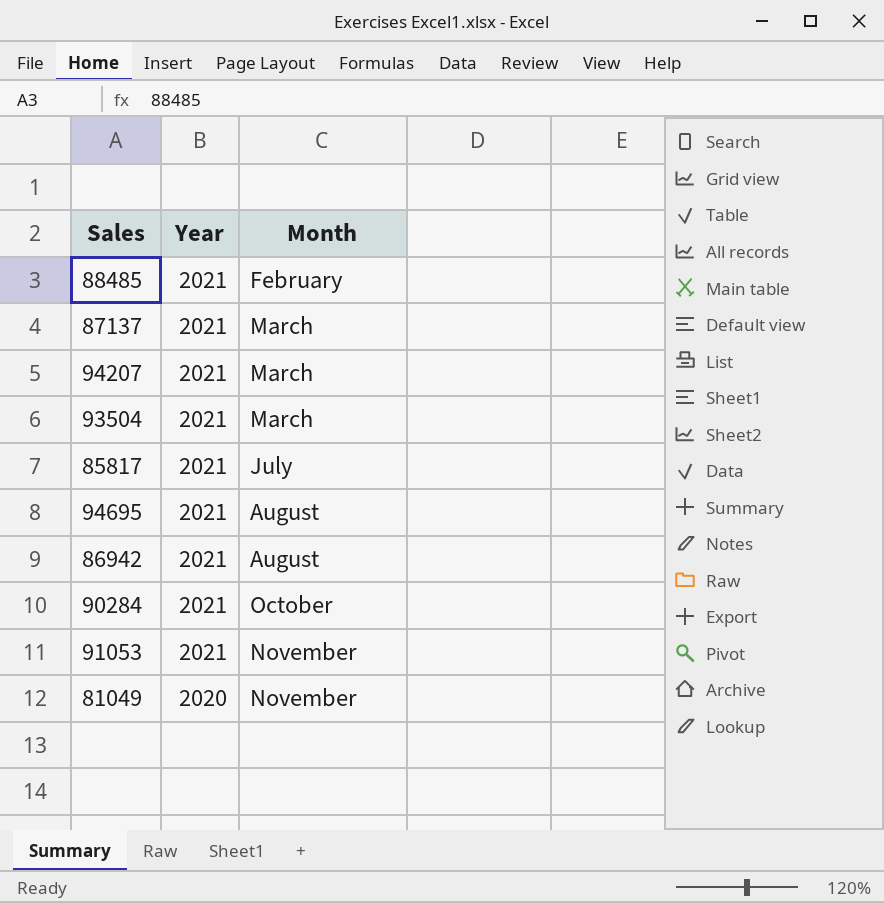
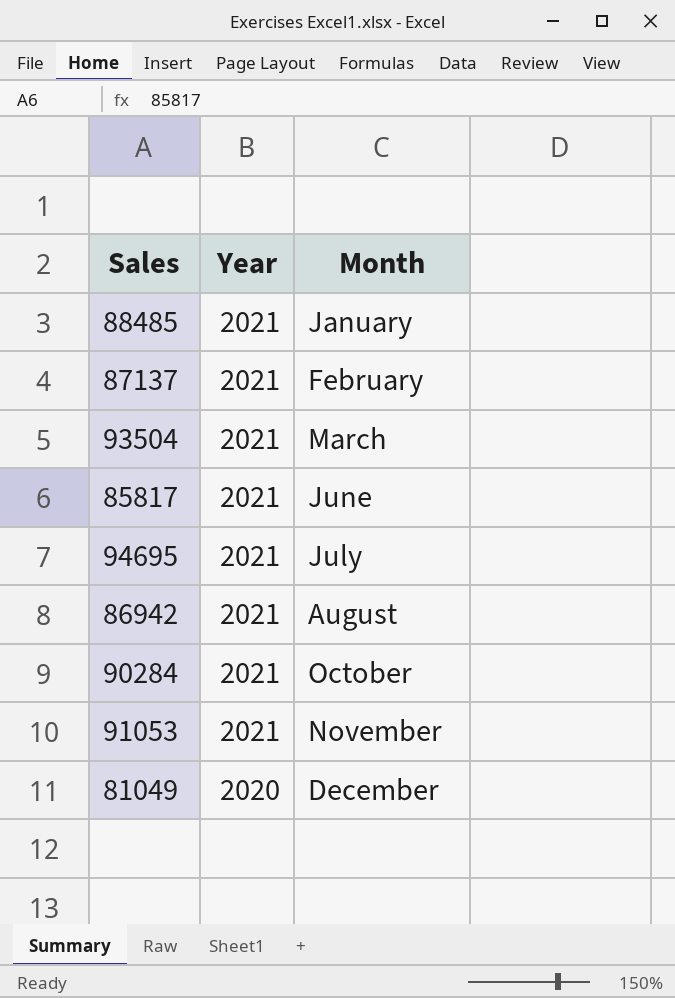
row 94207: 2021 | March -> none
88485 | Month: February -> January
87137 | Month: March -> February
85817 | Month: July -> June
94695 | Month: August -> July
81049 | Month: November -> December

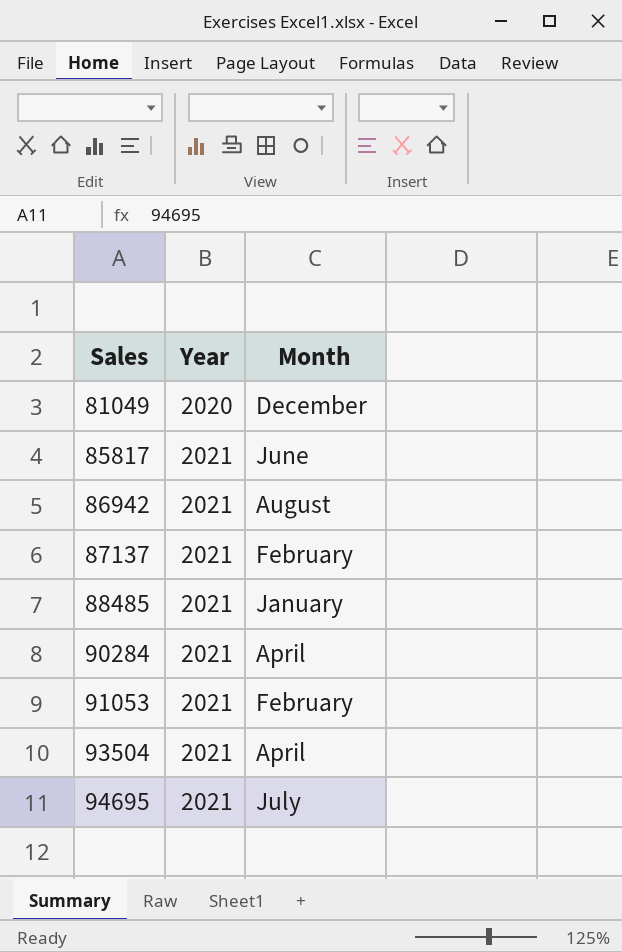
row order: Year descending -> Sales ascending
90284 | Month: October -> April
91053 | Month: November -> February
93504 | Month: March -> April

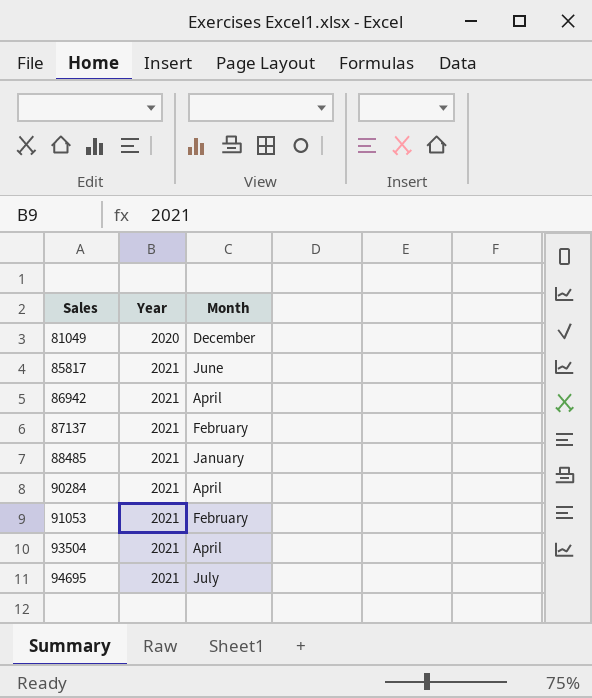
86942 | Month: August -> April

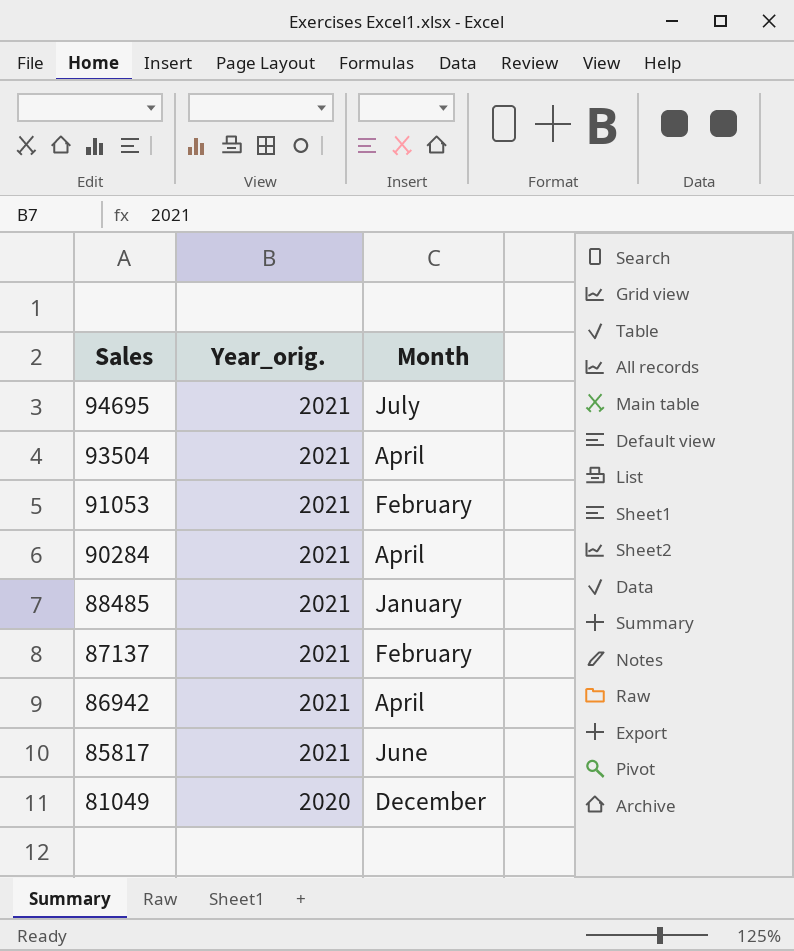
row order: Sales ascending -> Sales descending
column name: Year -> Year_orig.

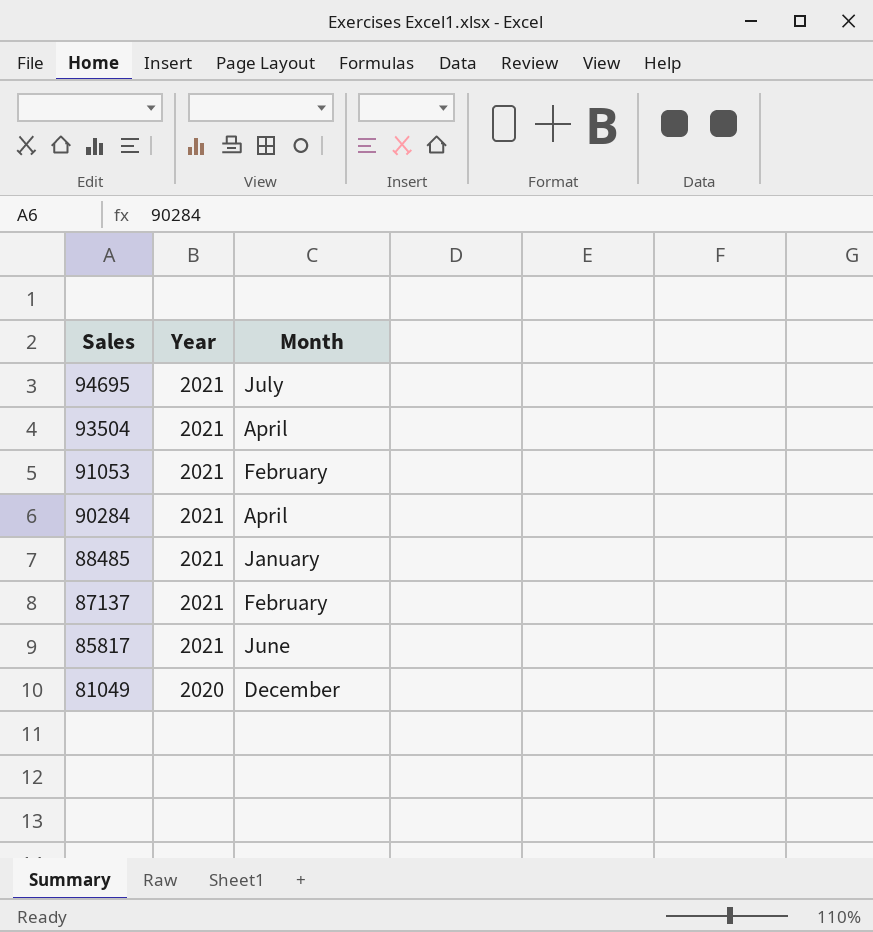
column name: Year_orig. -> Year
row 86942: 2021 | April -> none

